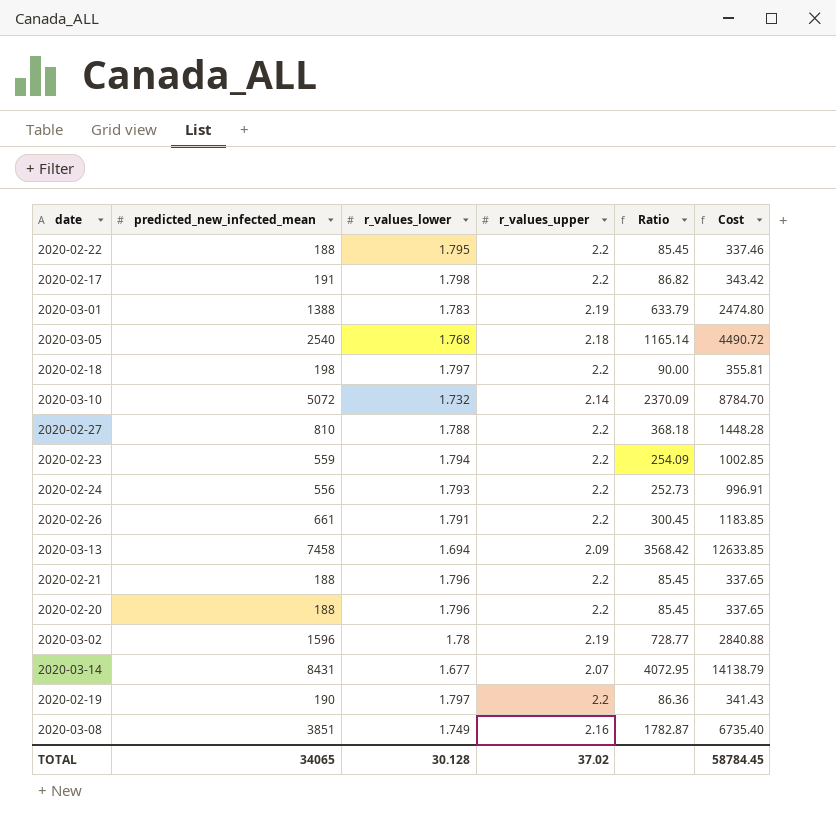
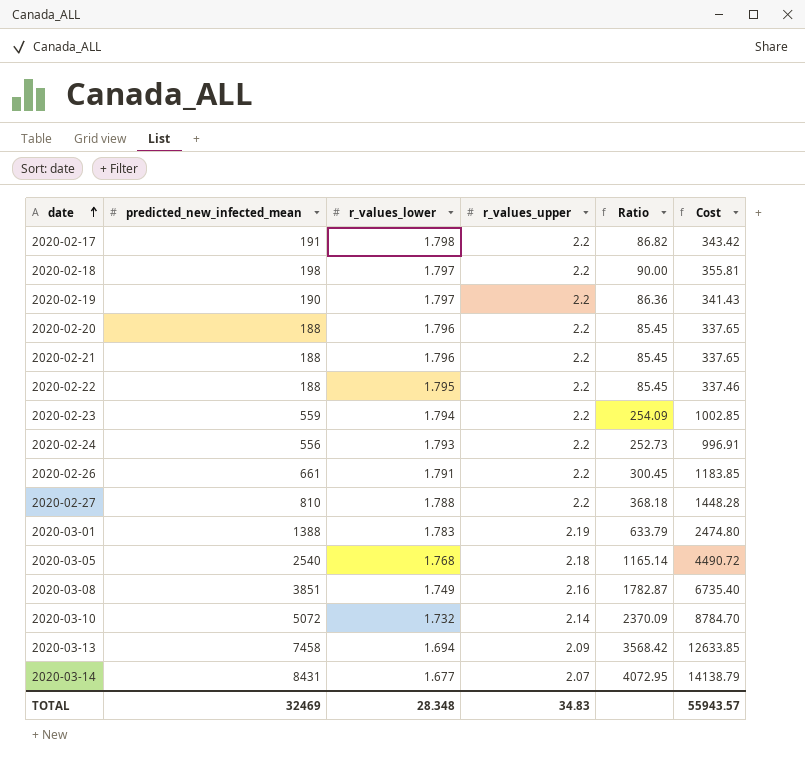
row order: none -> date ascending
row 2020-03-02: 1596 | 1.78 | 2.19 | 728.77 | 2840.88 -> none
TOTAL | predicted_new_infected_mean: 34065 -> 32469
TOTAL | r_values_lower: 30.128 -> 28.348
TOTAL | r_values_upper: 37.02 -> 34.83
TOTAL | Cost: 58784.45 -> 55943.57

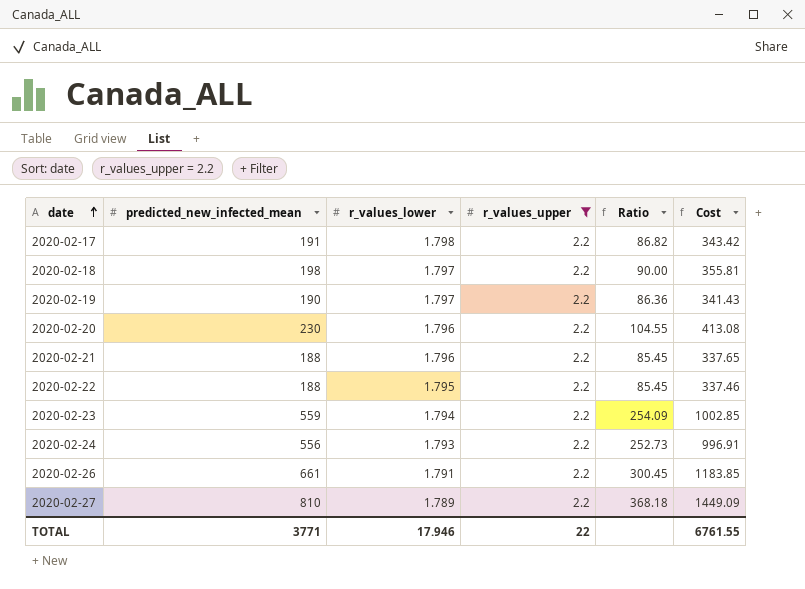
filter: none -> r_values_upper = 2.2
2020-02-20 | predicted_new_infected_mean: 188 -> 230
2020-02-20 | Ratio: 85.45 -> 104.55
2020-02-20 | Cost: 337.65 -> 413.08
2020-02-27 | r_values_lower: 1.788 -> 1.789
2020-02-27 | Cost: 1448.28 -> 1449.09
TOTAL | predicted_new_infected_mean: 32469 -> 3771
TOTAL | r_values_lower: 28.348 -> 17.946
TOTAL | r_values_upper: 34.83 -> 22
TOTAL | Cost: 55943.57 -> 6761.55

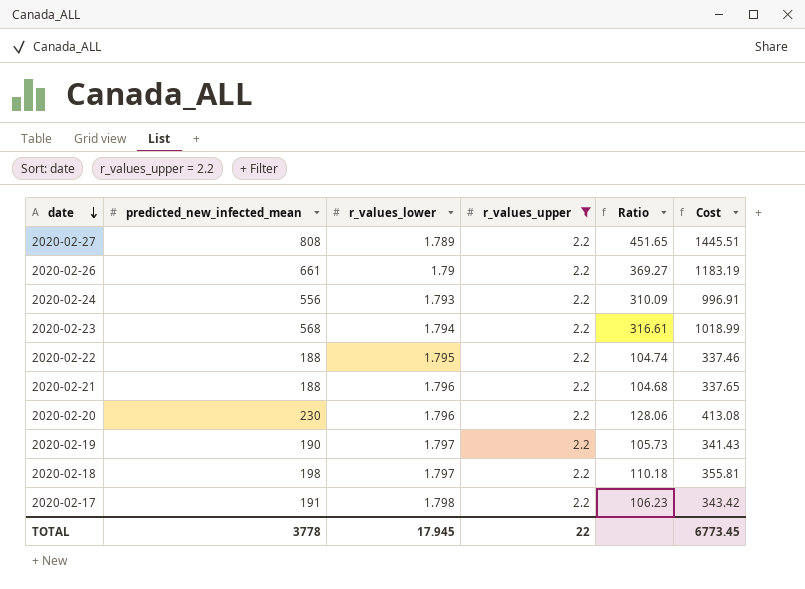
row order: date ascending -> date descending
column Ratio | formula: [predicted_new_infected_mean] / [r_values_upper] -> [predicted_new_infected_mean] / [r_values_lower]
2020-02-27 | predicted_new_infected_mean: 810 -> 808
2020-02-27 | Cost: 1449.09 -> 1445.51
2020-02-26 | r_values_lower: 1.791 -> 1.79
2020-02-26 | Cost: 1183.85 -> 1183.19
2020-02-23 | predicted_new_infected_mean: 559 -> 568
2020-02-23 | Cost: 1002.85 -> 1018.99
TOTAL | predicted_new_infected_mean: 3771 -> 3778
TOTAL | r_values_lower: 17.946 -> 17.945
TOTAL | Cost: 6761.55 -> 6773.45

